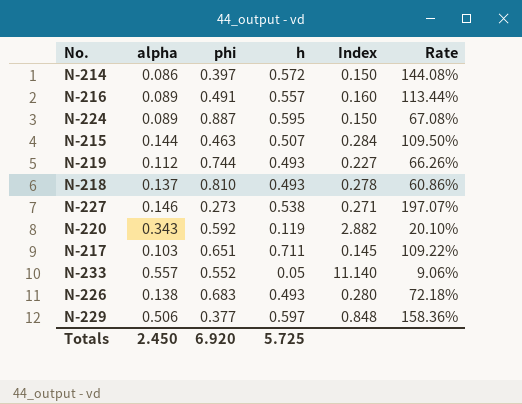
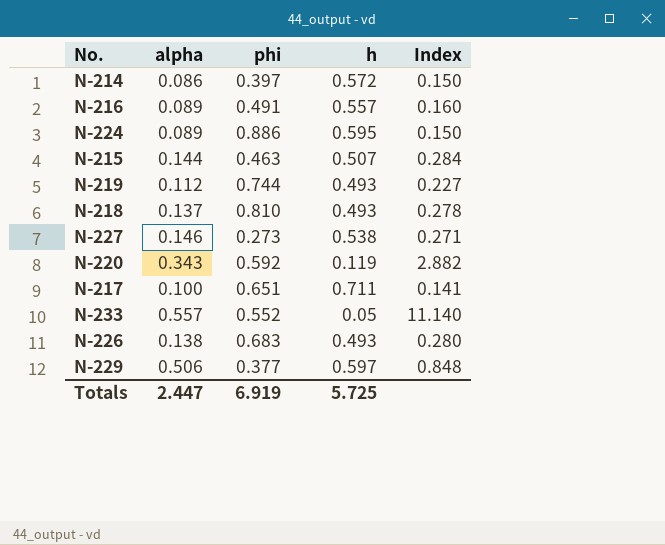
column Rate | formula: [h] / [phi] -> none
N-224 | phi: 0.887 -> 0.886
N-217 | alpha: 0.103 -> 0.100
N-217 | Index: 0.145 -> 0.141
Totals | alpha: 2.450 -> 2.447
Totals | phi: 6.920 -> 6.919

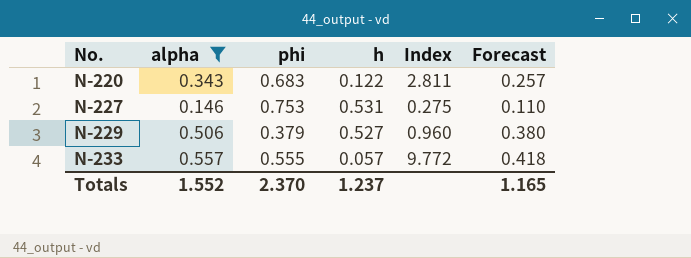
filter: none -> alpha >= 0.146
row order: none -> No. ascending
column Forecast | formula: none -> [alpha] * 0.75
N-220 | phi: 0.592 -> 0.683
N-220 | h: 0.119 -> 0.122
N-220 | Index: 2.882 -> 2.811
N-227 | phi: 0.273 -> 0.753
N-227 | h: 0.538 -> 0.531
N-227 | Index: 0.271 -> 0.275
N-229 | phi: 0.377 -> 0.379
N-229 | h: 0.597 -> 0.527
N-229 | Index: 0.848 -> 0.960
N-233 | phi: 0.552 -> 0.555
N-233 | h: 0.05 -> 0.057
N-233 | Index: 11.140 -> 9.772
Totals | alpha: 2.447 -> 1.552
Totals | phi: 6.919 -> 2.370
Totals | h: 5.725 -> 1.237

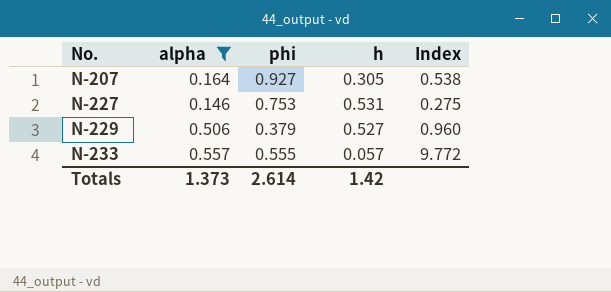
column Forecast | formula: [alpha] * 0.75 -> none
row N-220: 0.343 | 0.683 | 0.122 | 2.811 | 0.257 -> none
row N-207: none -> 0.164 | 0.927 | 0.305 | 0.538
Totals | alpha: 1.552 -> 1.373
Totals | phi: 2.370 -> 2.614
Totals | h: 1.237 -> 1.42

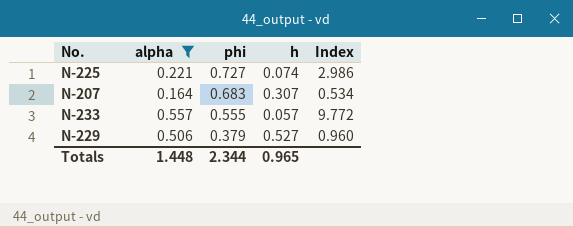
row order: No. ascending -> phi descending
row N-227: 0.146 | 0.753 | 0.531 | 0.275 -> none
row N-225: none -> 0.221 | 0.727 | 0.074 | 2.986
N-207 | phi: 0.927 -> 0.683
N-207 | h: 0.305 -> 0.307
N-207 | Index: 0.538 -> 0.534
Totals | alpha: 1.373 -> 1.448
Totals | phi: 2.614 -> 2.344
Totals | h: 1.42 -> 0.965

